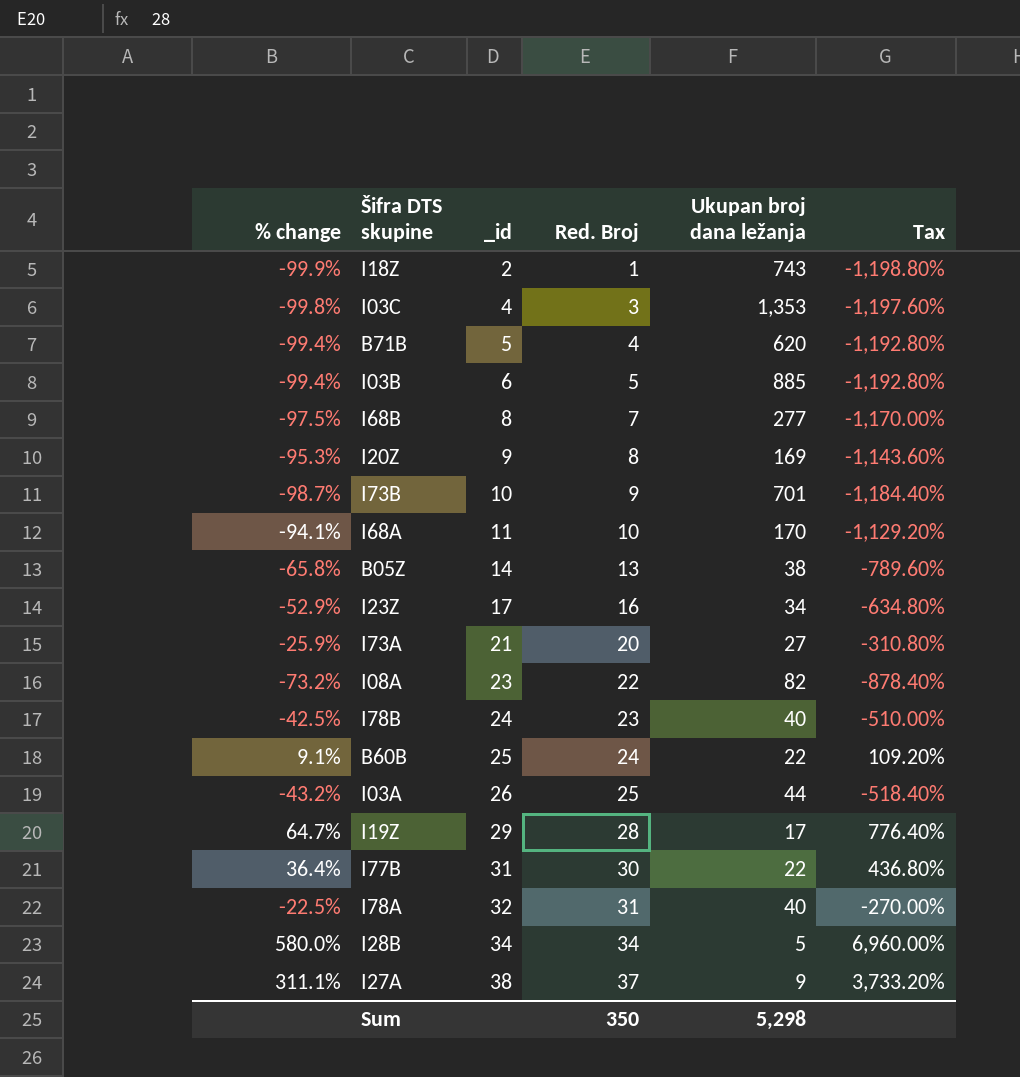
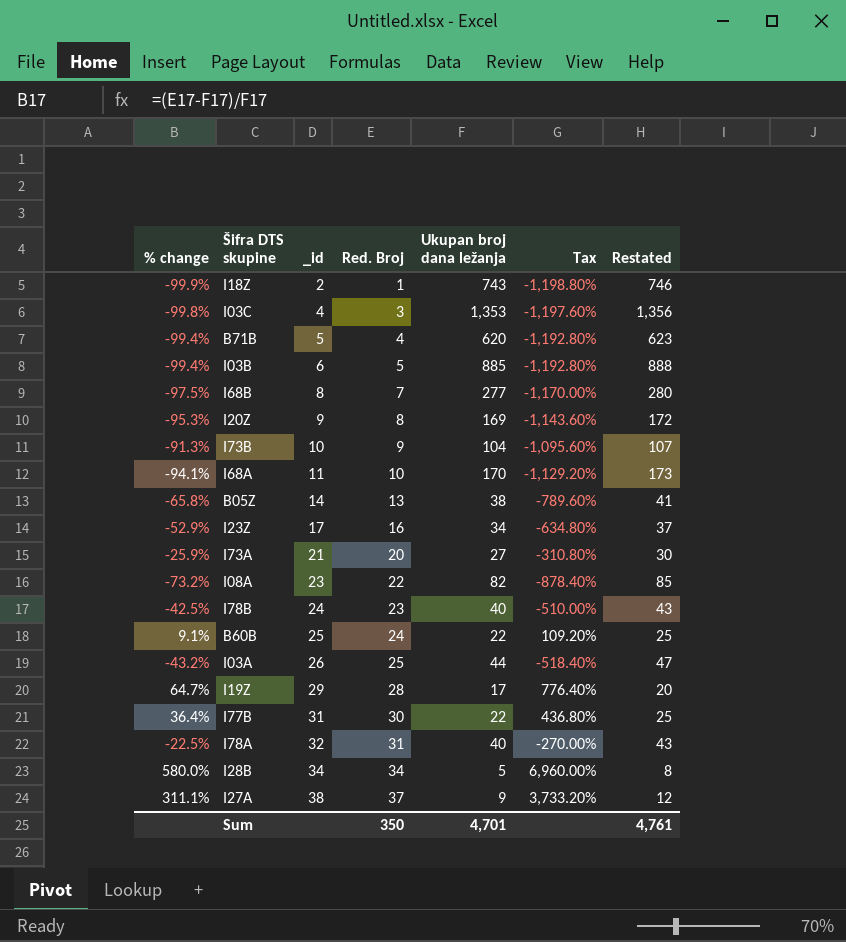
column Restated | formula: none -> [Ukupan broj dana ležanja] + 3
I73B | % change: -98.7% -> -91.3%
I73B | Ukupan broj dana ležanja: 701 -> 104
I73B | Tax: -1,184.40% -> -1,095.60%
Sum | Ukupan broj dana ležanja: 5,298 -> 4,701

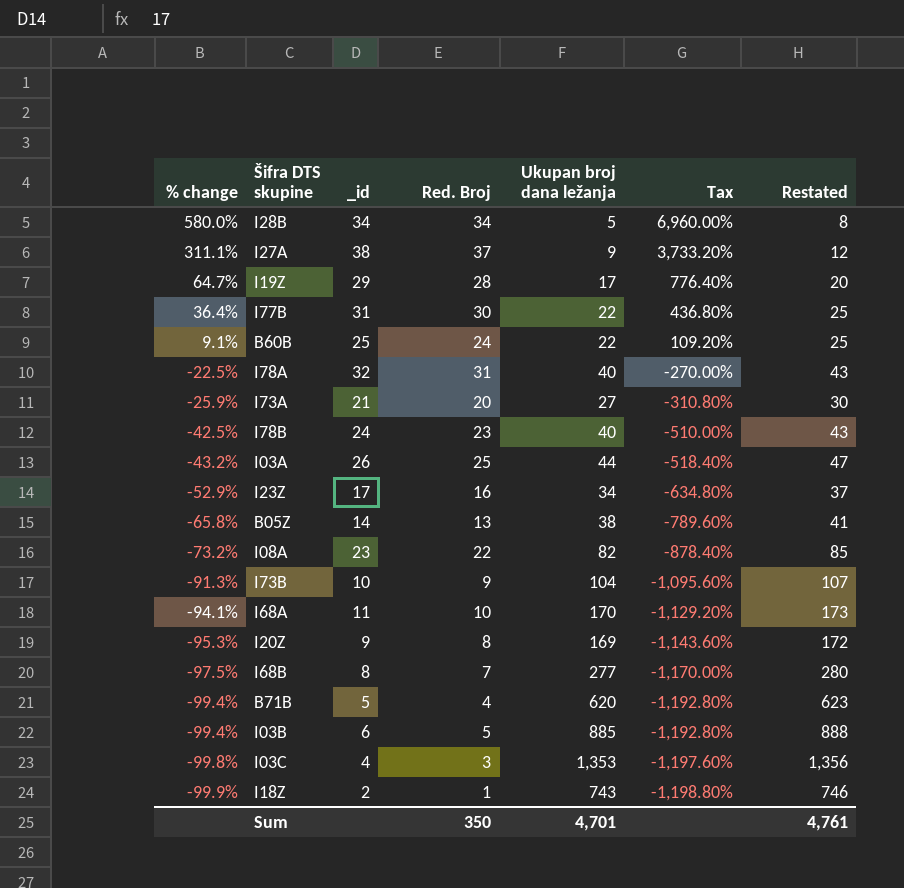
row order: _id ascending -> % change descending

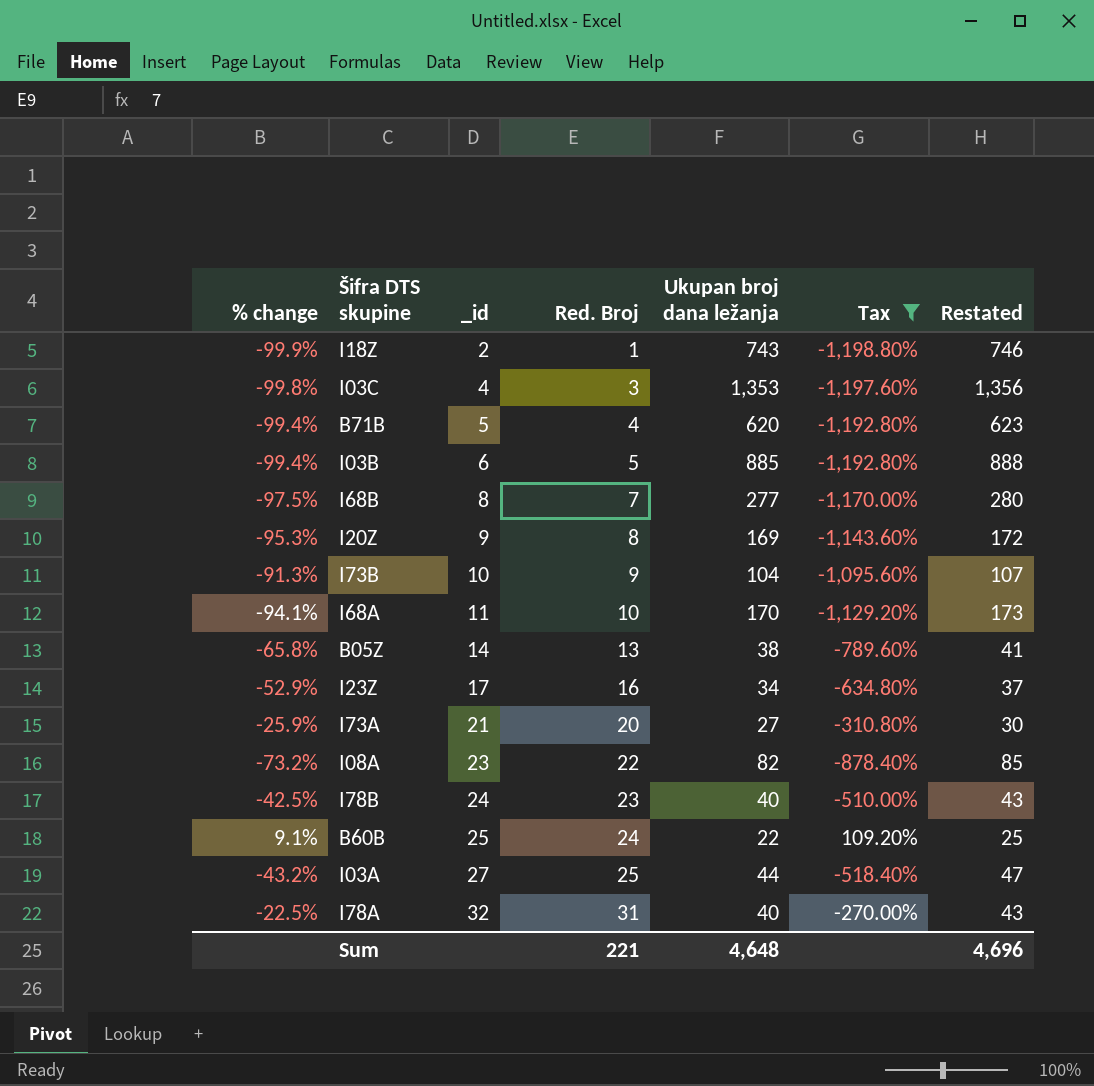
filter: none -> Tax <= 109.20%
row order: % change descending -> _id ascending
I03A | _id: 26 -> 27
Sum | Red. Broj: 350 -> 221
Sum | Ukupan broj dana ležanja: 4,701 -> 4,648
Sum | Restated: 4,761 -> 4,696

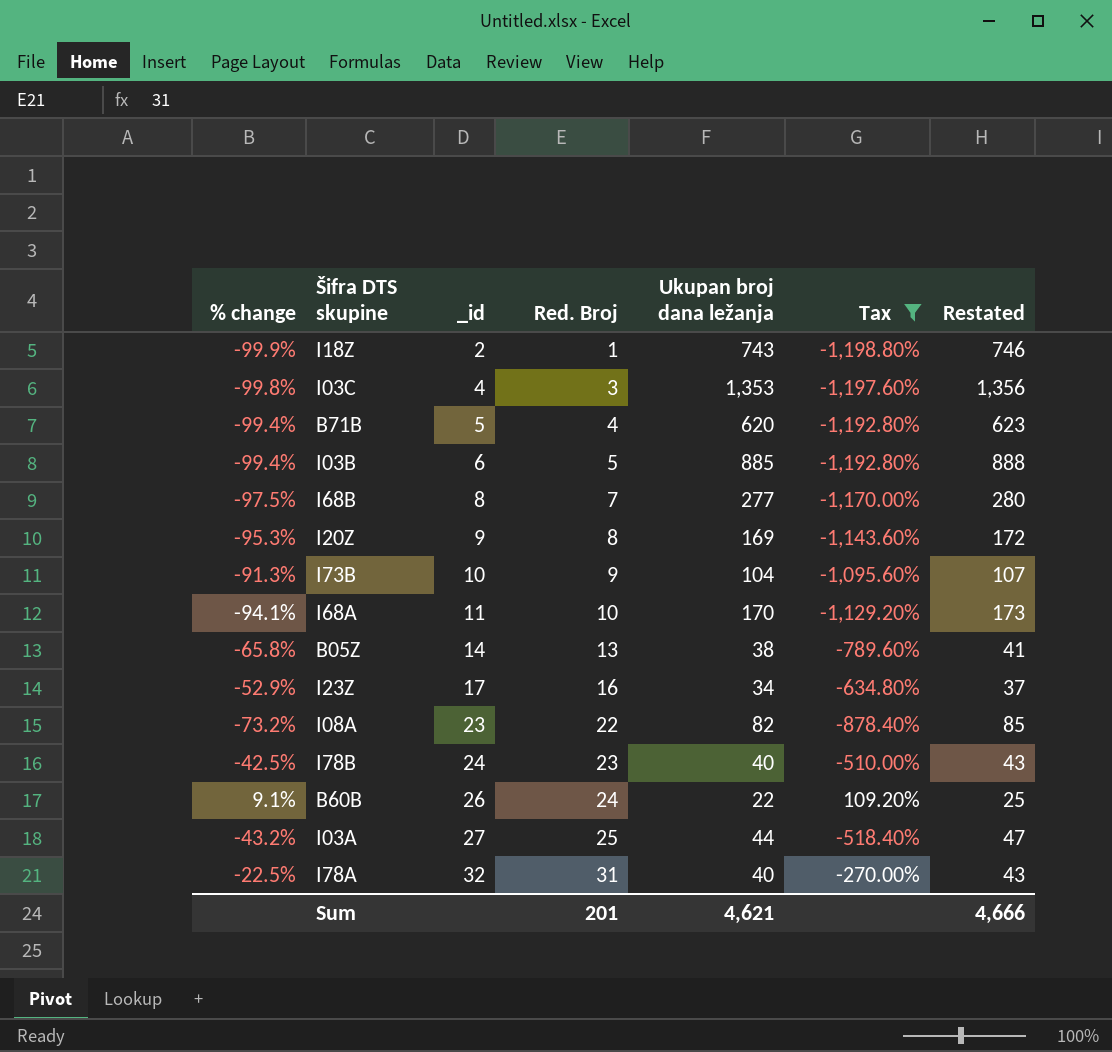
row I73A: -25.9% | 21 | 20 | 27 | -310.80% | 30 -> none
B60B | _id: 25 -> 26
Sum | Red. Broj: 221 -> 201
Sum | Ukupan broj dana ležanja: 4,648 -> 4,621
Sum | Restated: 4,696 -> 4,666

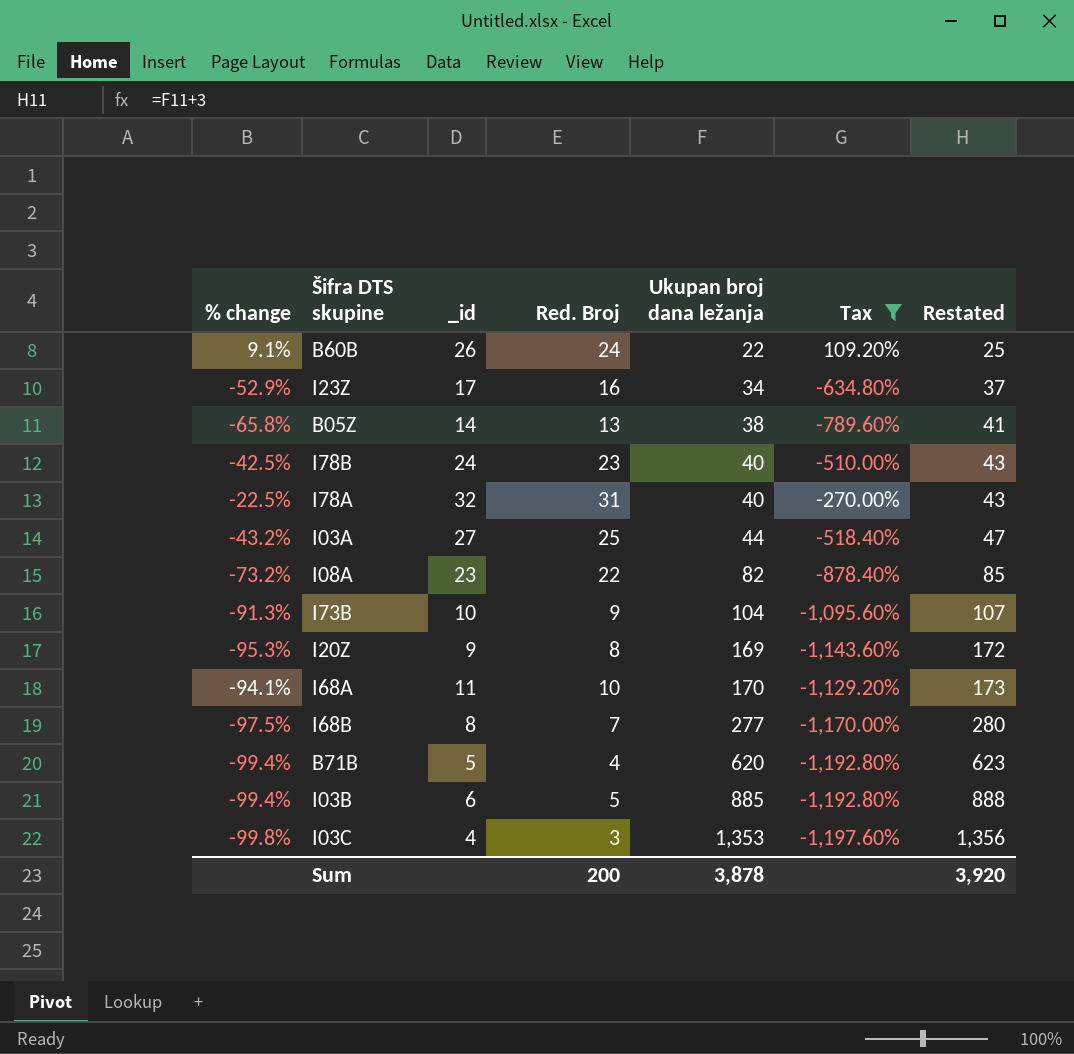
row order: _id ascending -> Ukupan broj dana ležanja ascending
row I18Z: -99.9% | 2 | 1 | 743 | -1,198.80% | 746 -> none
Sum | Red. Broj: 201 -> 200
Sum | Ukupan broj dana ležanja: 4,621 -> 3,878
Sum | Restated: 4,666 -> 3,920

